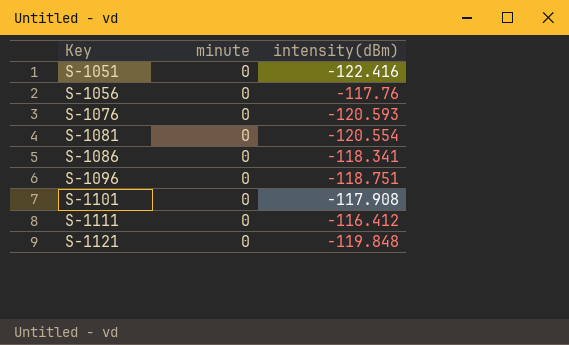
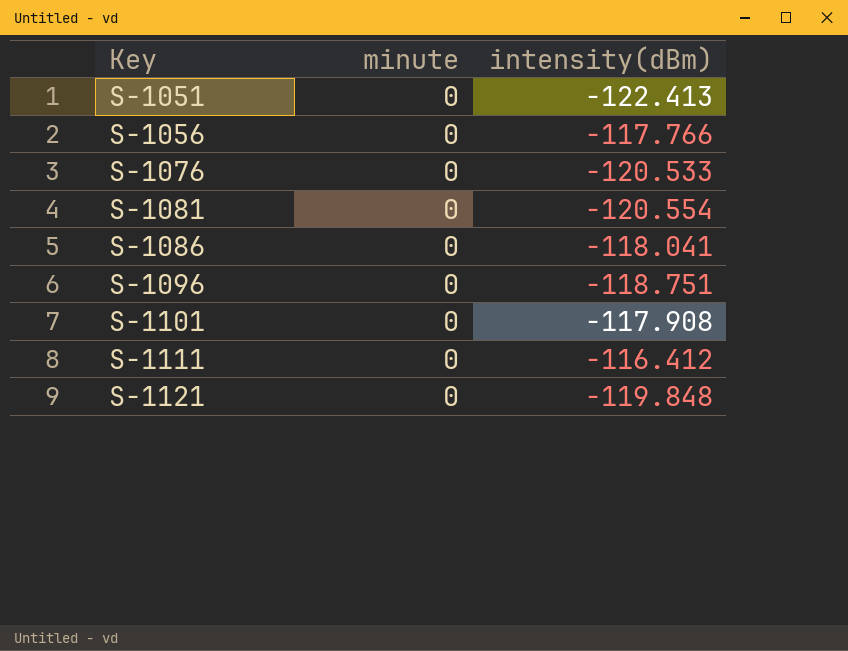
S-1051 | intensity(dBm): -122.416 -> -122.413
S-1056 | intensity(dBm): -117.76 -> -117.766
S-1076 | intensity(dBm): -120.593 -> -120.533
S-1086 | intensity(dBm): -118.341 -> -118.041

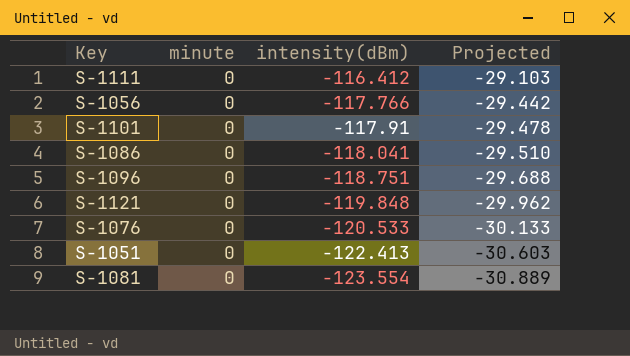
row order: Key ascending -> intensity(dBm) descending
column Projected | formula: none -> [intensity(dBm)] * 0.25
S-1101 | intensity(dBm): -117.908 -> -117.91
S-1081 | intensity(dBm): -120.554 -> -123.554

